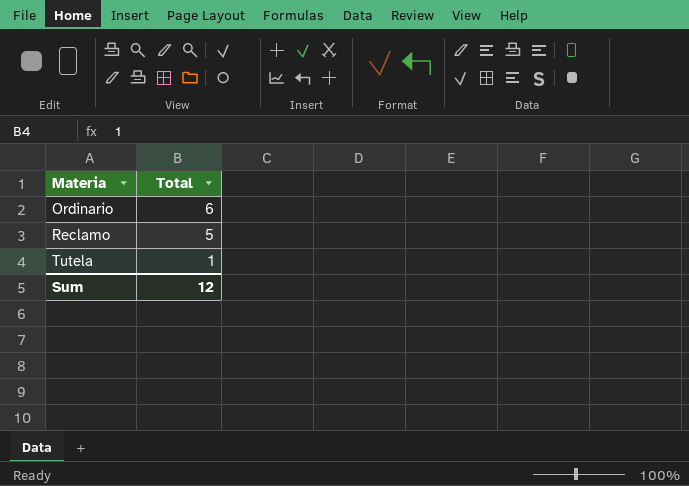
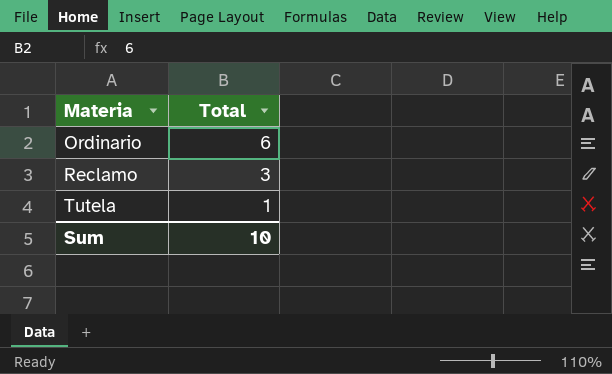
Reclamo | Total: 5 -> 3
Sum | Total: 12 -> 10

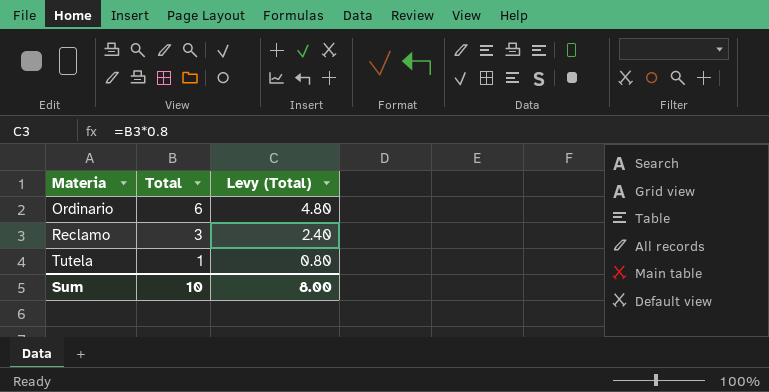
column Levy (Total) | formula: none -> [Total] * 0.8

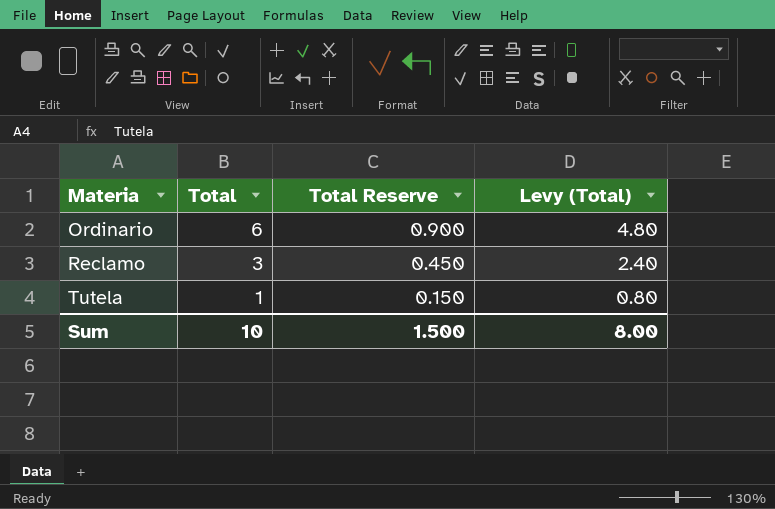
column Total Reserve | formula: none -> [Total] * 0.15

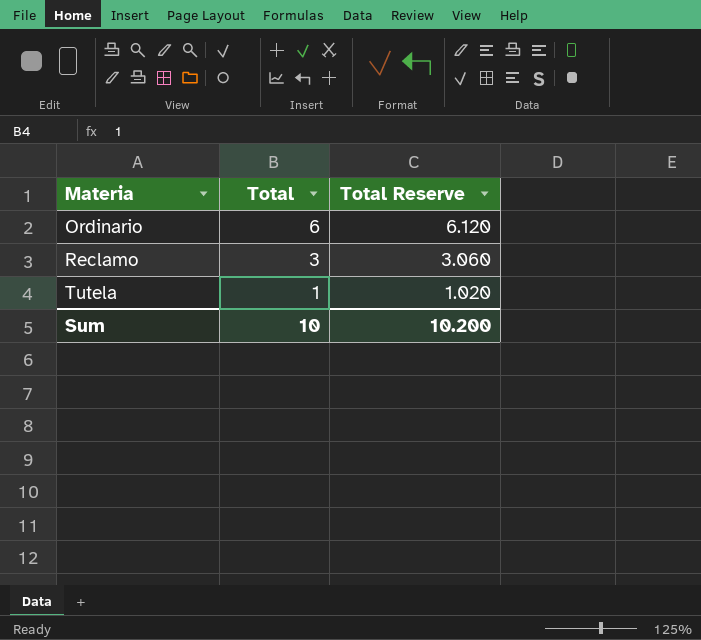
column Levy (Total) | formula: [Total] * 0.8 -> none
column Total Reserve | formula: [Total] * 0.15 -> [Total] * 1.02
Sum | Total Reserve: 1.500 -> 10.200

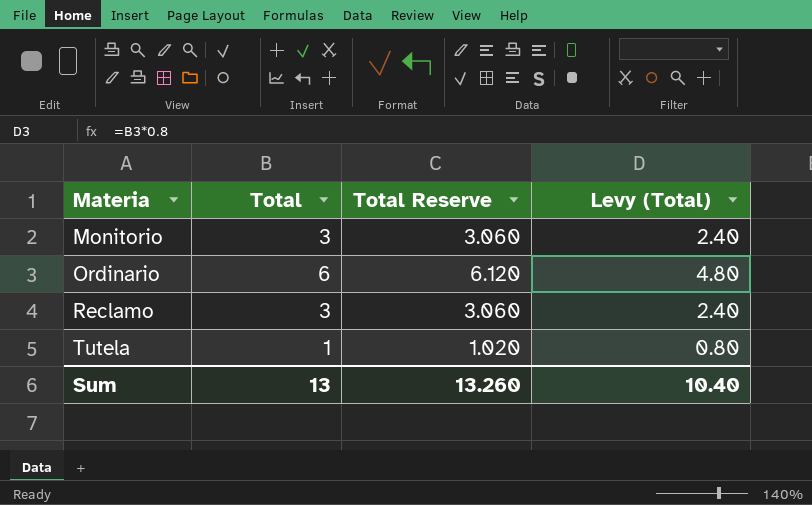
column Levy (Total) | formula: none -> [Total] * 0.8
row Monitorio: none -> 3 | 3.060 | 2.40
Sum | Total: 10 -> 13
Sum | Total Reserve: 10.200 -> 13.260

